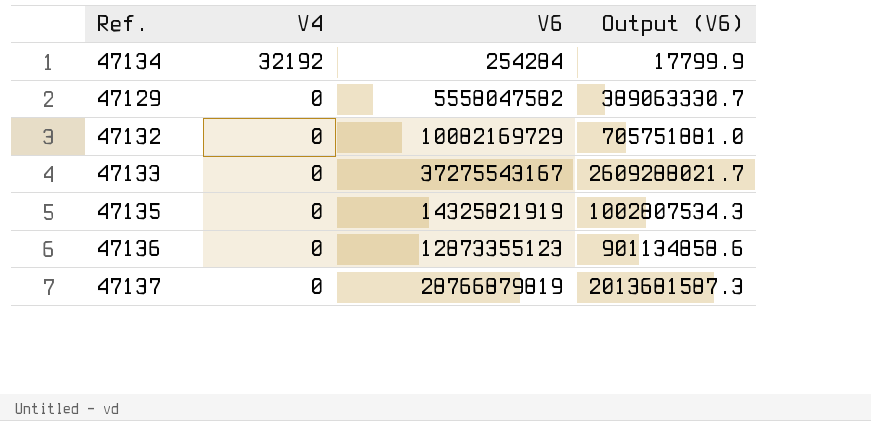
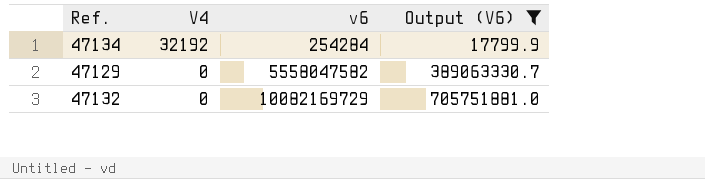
filter: none -> Output (V6) <= 705751881.0
column name: V6 -> v6

